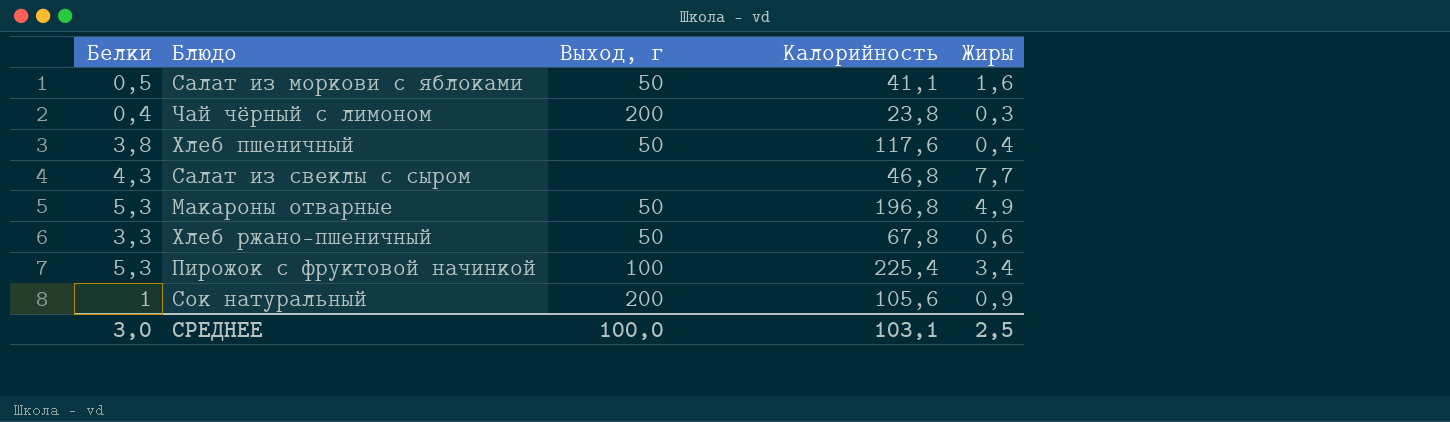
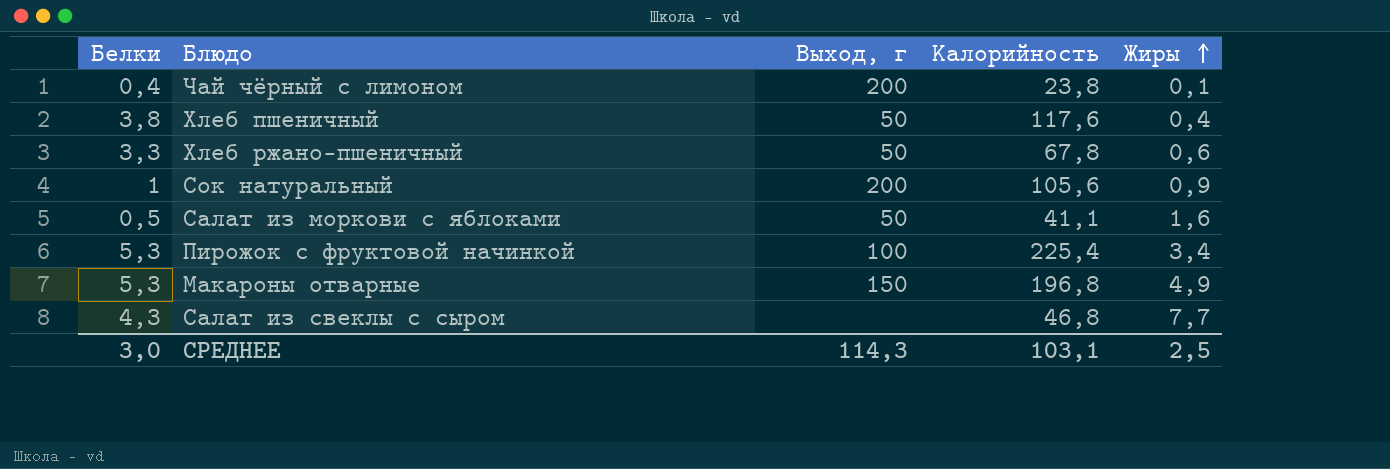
row order: none -> Жиры ascending
Чай чёрный с лимоном | Жиры: 0,3 -> 0,1
Макароны отварные | Выход, г: 50 -> 150
СРЕДНЕЕ | Выход, г: 100,0 -> 114,3

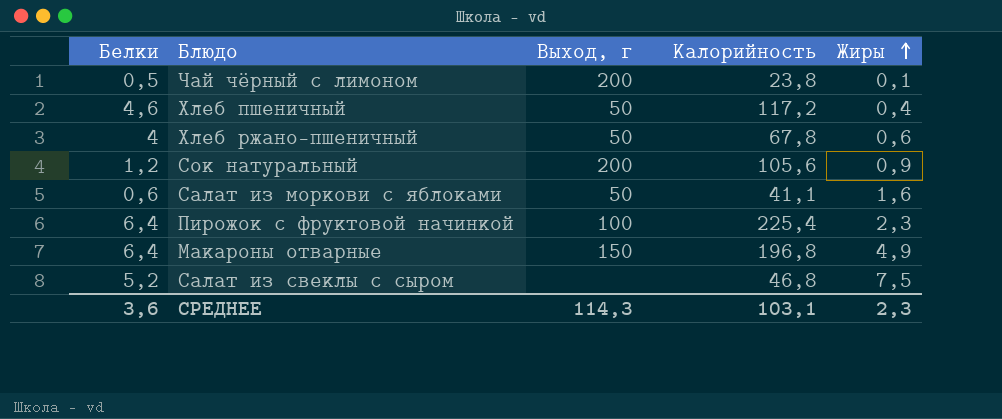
Чай чёрный с лимоном | Белки: 0,4 -> 0,5
Хлеб пшеничный | Белки: 3,8 -> 4,6
Хлеб пшеничный | Калорийность: 117,6 -> 117,2
Хлеб ржано-пшеничный | Белки: 3,3 -> 4
Сок натуральный | Белки: 1 -> 1,2
Салат из моркови с яблоками | Белки: 0,5 -> 0,6
Пирожок с фруктовой начинкой | Белки: 5,3 -> 6,4
Пирожок с фруктовой начинкой | Жиры: 3,4 -> 2,3
Макароны отварные | Белки: 5,3 -> 6,4
Салат из свеклы с сыром | Белки: 4,3 -> 5,2
Салат из свеклы с сыром | Жиры: 7,7 -> 7,5
СРЕДНЕЕ | Белки: 3,0 -> 3,6
СРЕДНЕЕ | Жиры: 2,5 -> 2,3

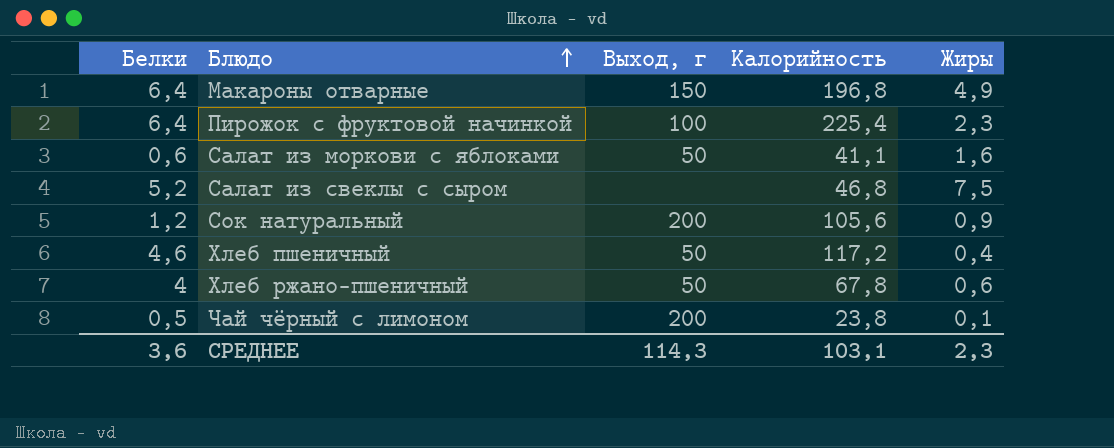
row order: Жиры ascending -> Блюдо ascending

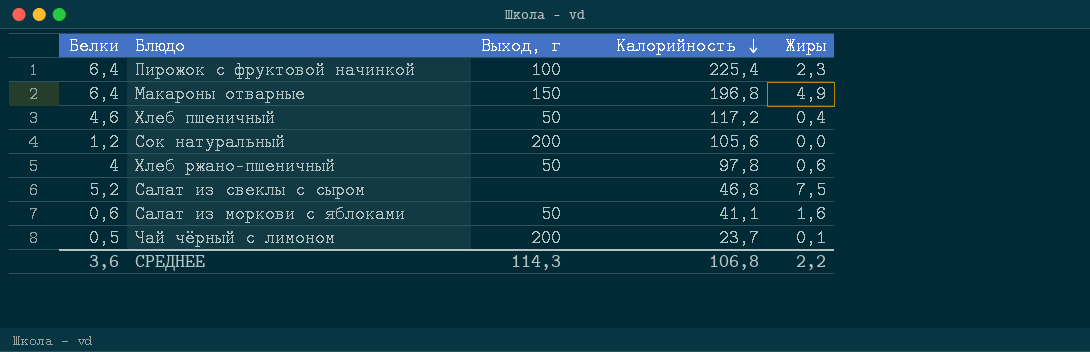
row order: Блюдо ascending -> Калорийность descending
Сок натуральный | Жиры: 0,9 -> 0,0
Хлеб ржано-пшеничный | Калорийность: 67,8 -> 97,8
Чай чёрный с лимоном | Калорийность: 23,8 -> 23,7
СРЕДНЕЕ | Калорийность: 103,1 -> 106,8
СРЕДНЕЕ | Жиры: 2,3 -> 2,2

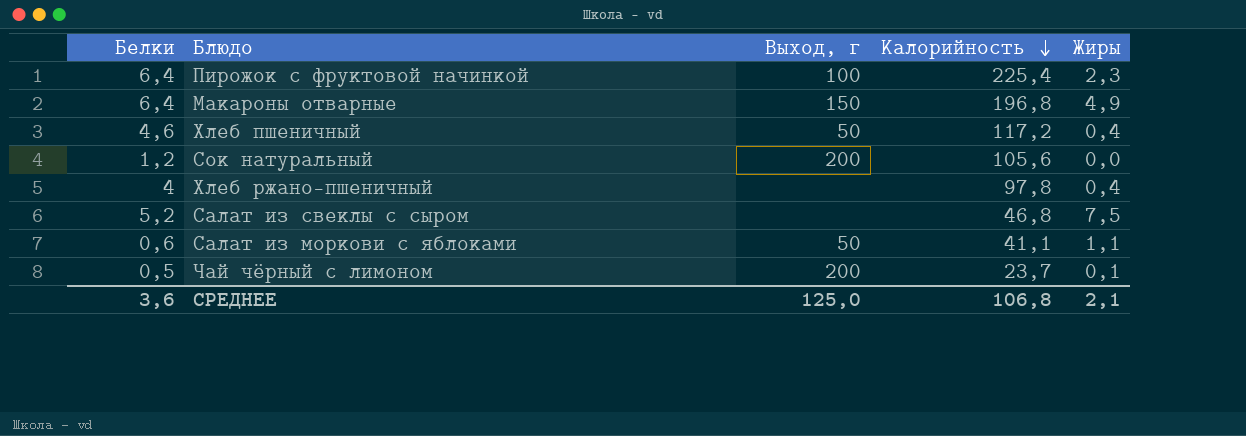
Хлеб ржано-пшеничный | Выход, г: 50 -> none
Хлеб ржано-пшеничный | Жиры: 0,6 -> 0,4
Салат из моркови с яблоками | Жиры: 1,6 -> 1,1
СРЕДНЕЕ | Выход, г: 114,3 -> 125,0
СРЕДНЕЕ | Жиры: 2,2 -> 2,1

